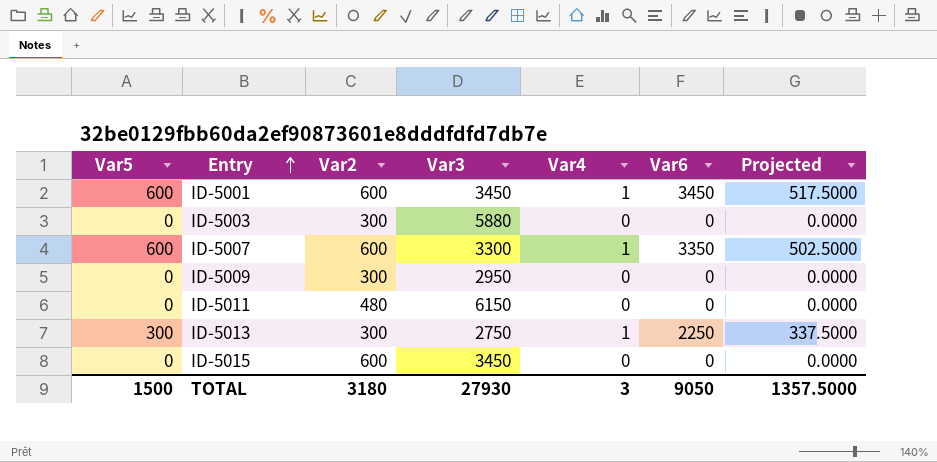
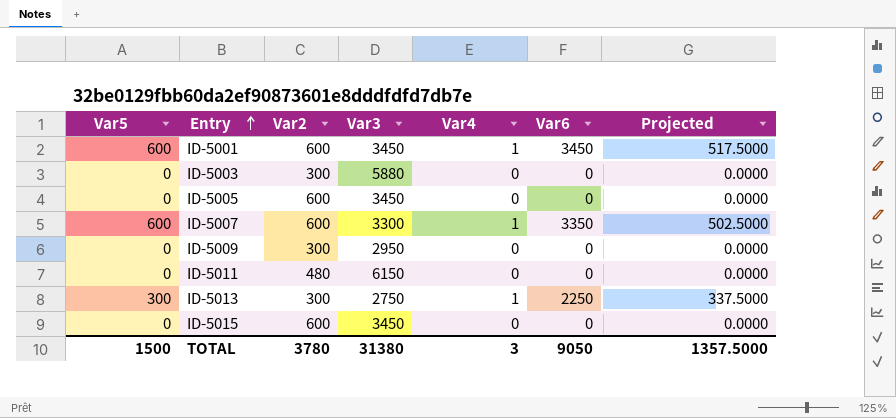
row ID-5005: none -> 0 | 600 | 3450 | 0 | 0 | 0.0000
TOTAL | Var2: 3180 -> 3780
TOTAL | Var3: 27930 -> 31380

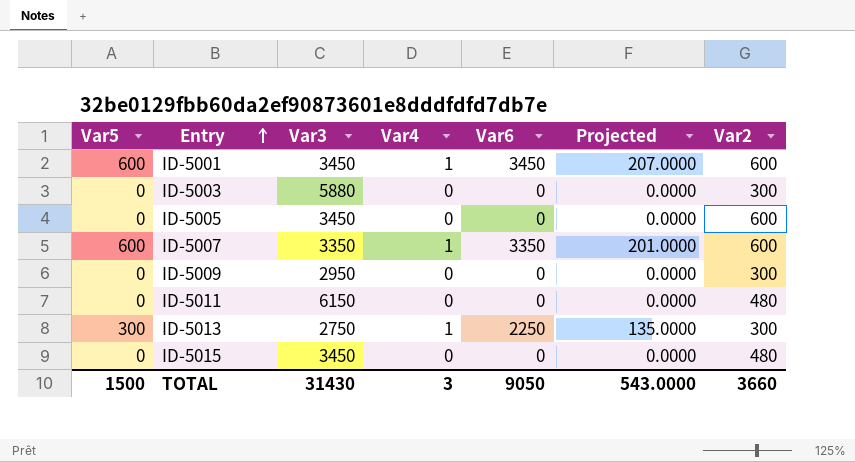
column Projected | formula: [Var6] * 0.15 -> [Var6] * 0.06
column Var2 | position: 3 -> 7
ID-5007 | Var3: 3300 -> 3350
ID-5015 | Var2: 600 -> 480
TOTAL | Var3: 31380 -> 31430
TOTAL | Projected: 1357.5000 -> 543.0000
TOTAL | Var2: 3780 -> 3660

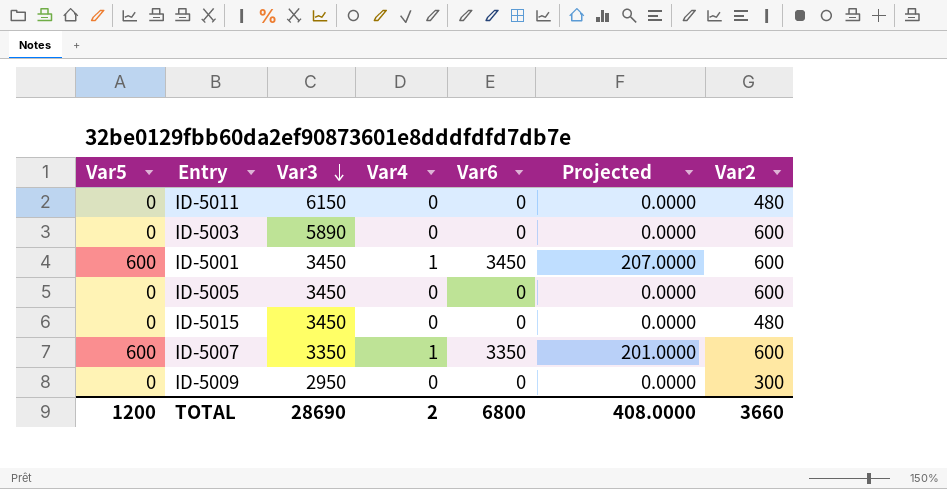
row order: Entry ascending -> Var3 descending
row ID-5013: 300 | 2750 | 1 | 2250 | 135.0000 | 300 -> none
ID-5003 | Var3: 5880 -> 5890
ID-5003 | Var2: 300 -> 600
TOTAL | Var5: 1500 -> 1200
TOTAL | Var3: 31430 -> 28690
TOTAL | Var4: 3 -> 2
TOTAL | Var6: 9050 -> 6800
TOTAL | Projected: 543.0000 -> 408.0000

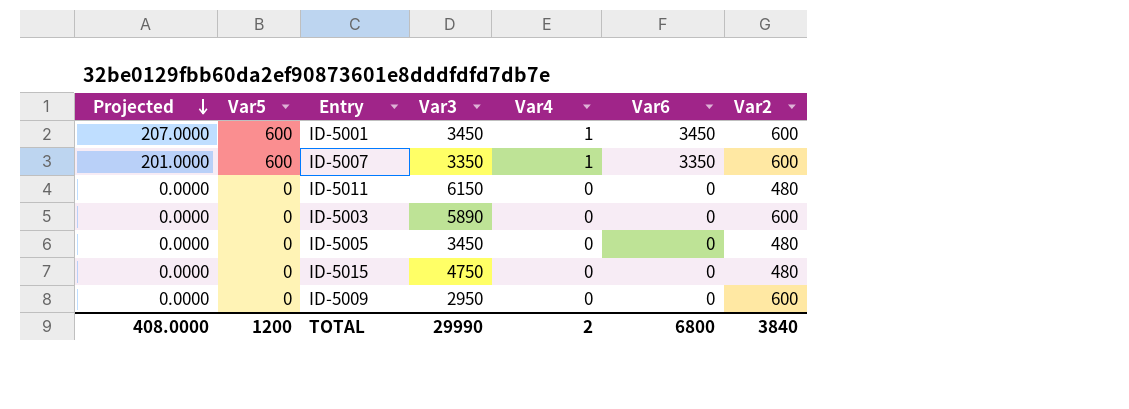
row order: Var3 descending -> Projected descending
column Projected | position: 6 -> 1
ID-5005 | Var2: 600 -> 480
ID-5015 | Var3: 3450 -> 4750
ID-5009 | Var2: 300 -> 600
TOTAL | Var3: 28690 -> 29990
TOTAL | Var2: 3660 -> 3840

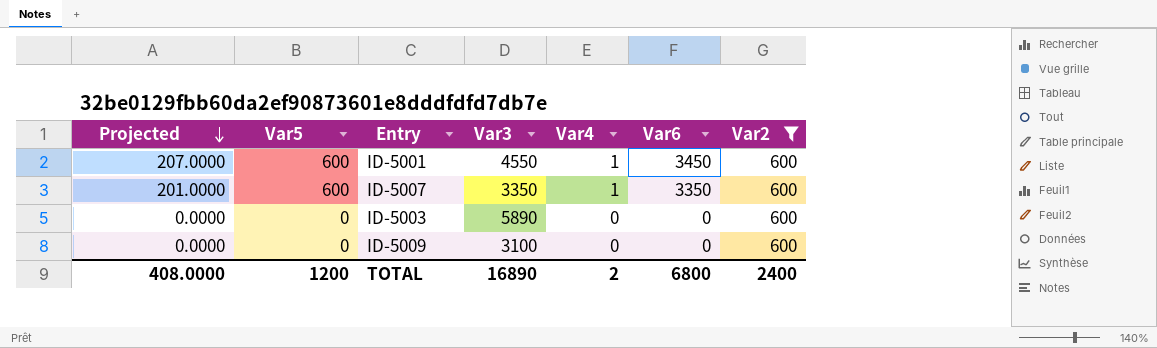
filter: none -> Var2 = 600
ID-5001 | Var3: 3450 -> 4550
ID-5009 | Var3: 2950 -> 3100
TOTAL | Var3: 29990 -> 16890
TOTAL | Var2: 3840 -> 2400

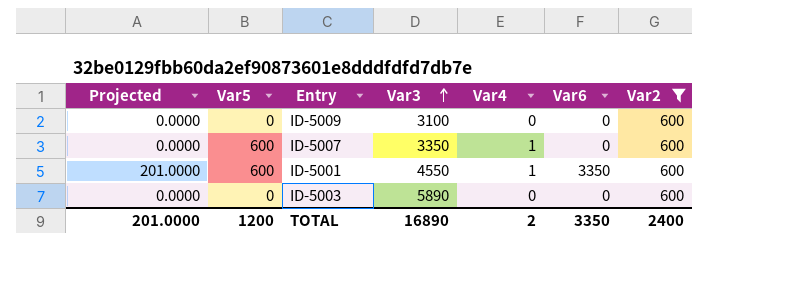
row order: Projected descending -> Var3 ascending
ID-5007 | Projected: 201.0000 -> 0.0000
ID-5007 | Var6: 3350 -> 0
ID-5001 | Projected: 207.0000 -> 201.0000
ID-5001 | Var6: 3450 -> 3350
TOTAL | Projected: 408.0000 -> 201.0000
TOTAL | Var6: 6800 -> 3350

